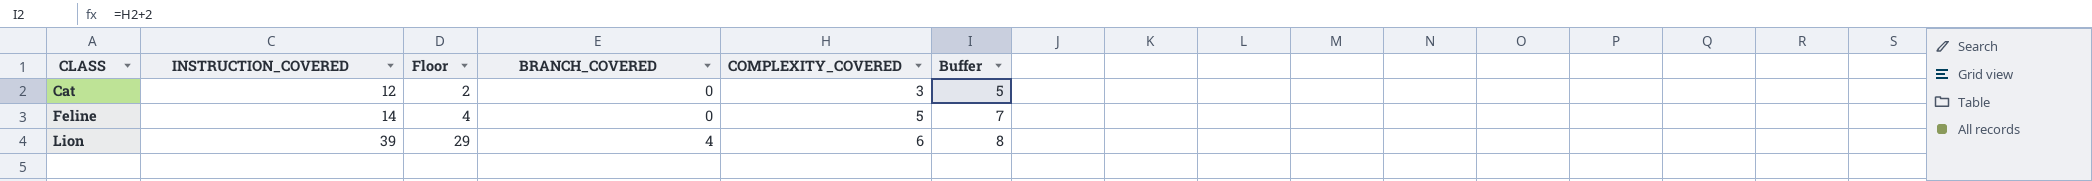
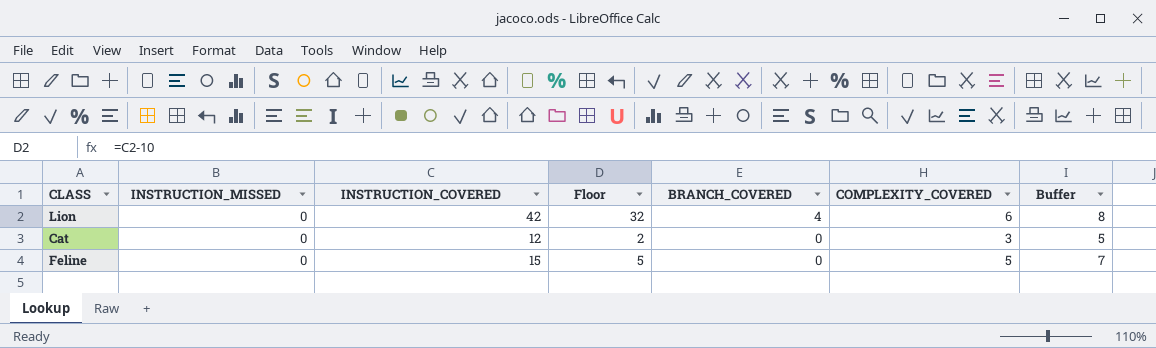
row order: CLASS ascending -> BRANCH_COVERED descending
column INSTRUCTION_MISSED | position: none -> 2
Lion | INSTRUCTION_COVERED: 39 -> 42
Lion | Floor: 29 -> 32
Feline | INSTRUCTION_COVERED: 14 -> 15
Feline | Floor: 4 -> 5

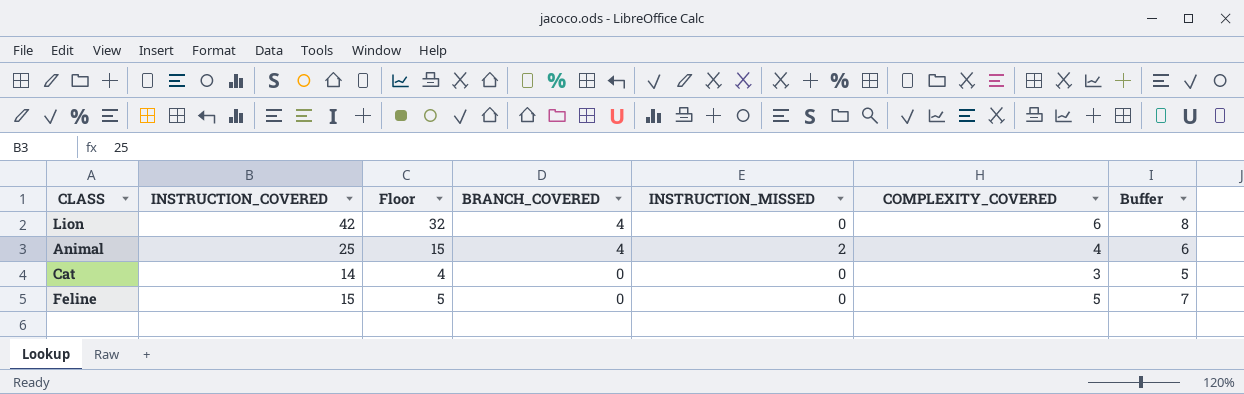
column INSTRUCTION_MISSED | position: 2 -> 5
row Animal: none -> 25 | 15 | 4 | 2 | 4 | 6
Cat | INSTRUCTION_COVERED: 12 -> 14
Cat | Floor: 2 -> 4

